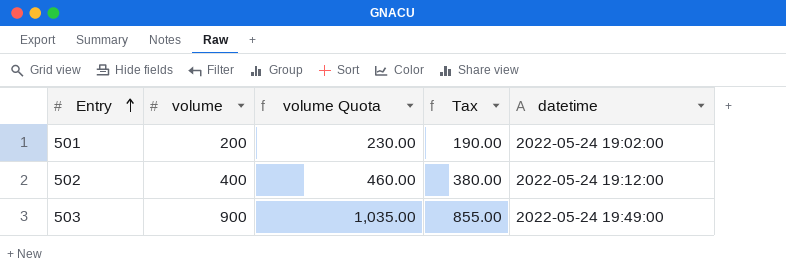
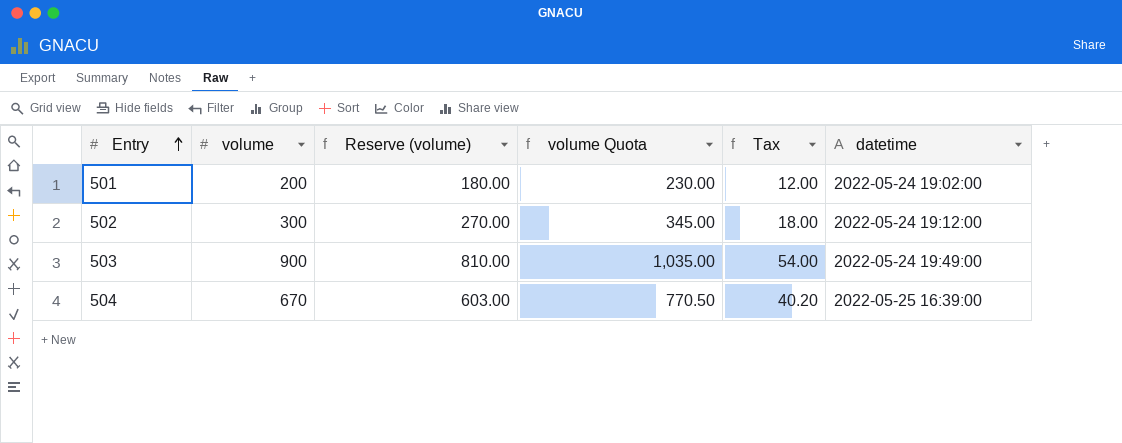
column Reserve (volume) | formula: none -> [volume] * 0.9
column Tax | formula: [volume] * 0.95 -> [volume] * 0.06
502 | volume: 400 -> 300
502 | volume Quota: 460.00 -> 345.00
row 504: none -> 670 | 603.00 | 770.50 | 40.20 | 2022-05-25 16:39:00

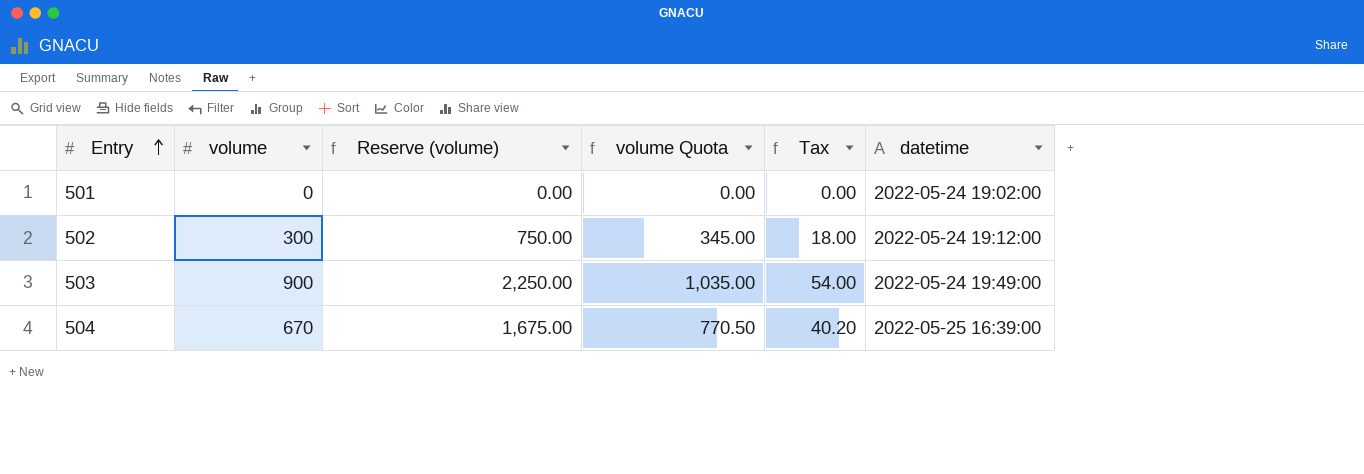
column Reserve (volume) | formula: [volume] * 0.9 -> [volume] * 2.5
501 | volume: 200 -> 0
501 | volume Quota: 230.00 -> 0.00
501 | Tax: 12.00 -> 0.00

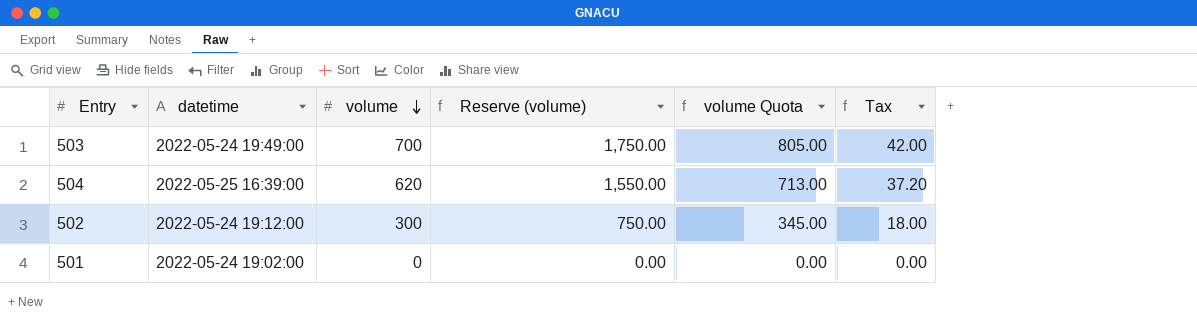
row order: Entry ascending -> volume descending
column datetime | position: 6 -> 2
503 | volume: 900 -> 700
503 | Reserve (volume): 2,250.00 -> 1,750.00
503 | volume Quota: 1,035.00 -> 805.00
503 | Tax: 54.00 -> 42.00
504 | volume: 670 -> 620
504 | Reserve (volume): 1,675.00 -> 1,550.00
504 | volume Quota: 770.50 -> 713.00
504 | Tax: 40.20 -> 37.20

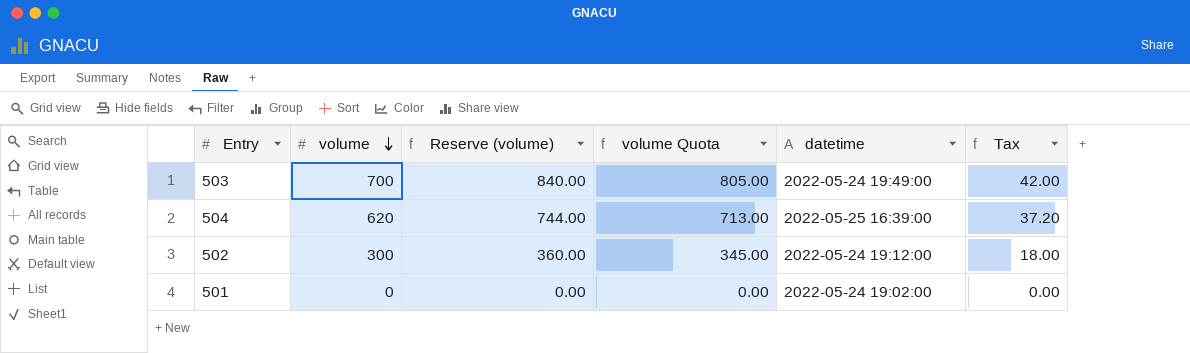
column Reserve (volume) | formula: [volume] * 2.5 -> [volume] * 1.2
column datetime | position: 2 -> 5

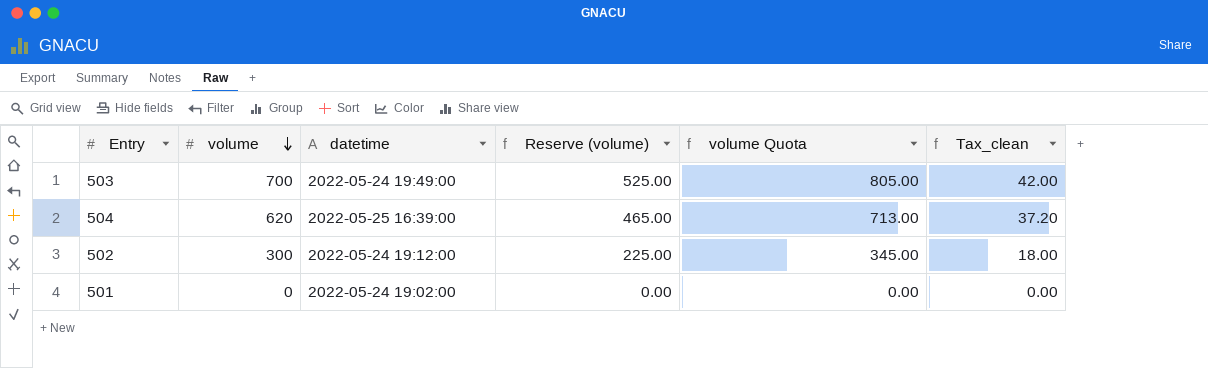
column datetime | position: 5 -> 3
column Reserve (volume) | formula: [volume] * 1.2 -> [volume] * 0.75
column name: Tax -> Tax_clean

